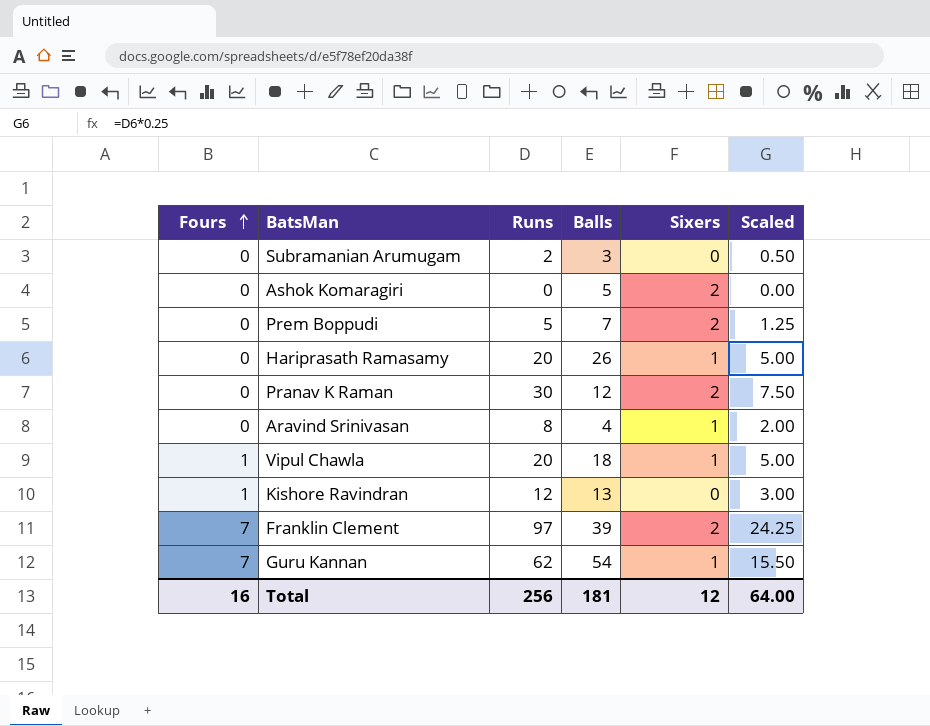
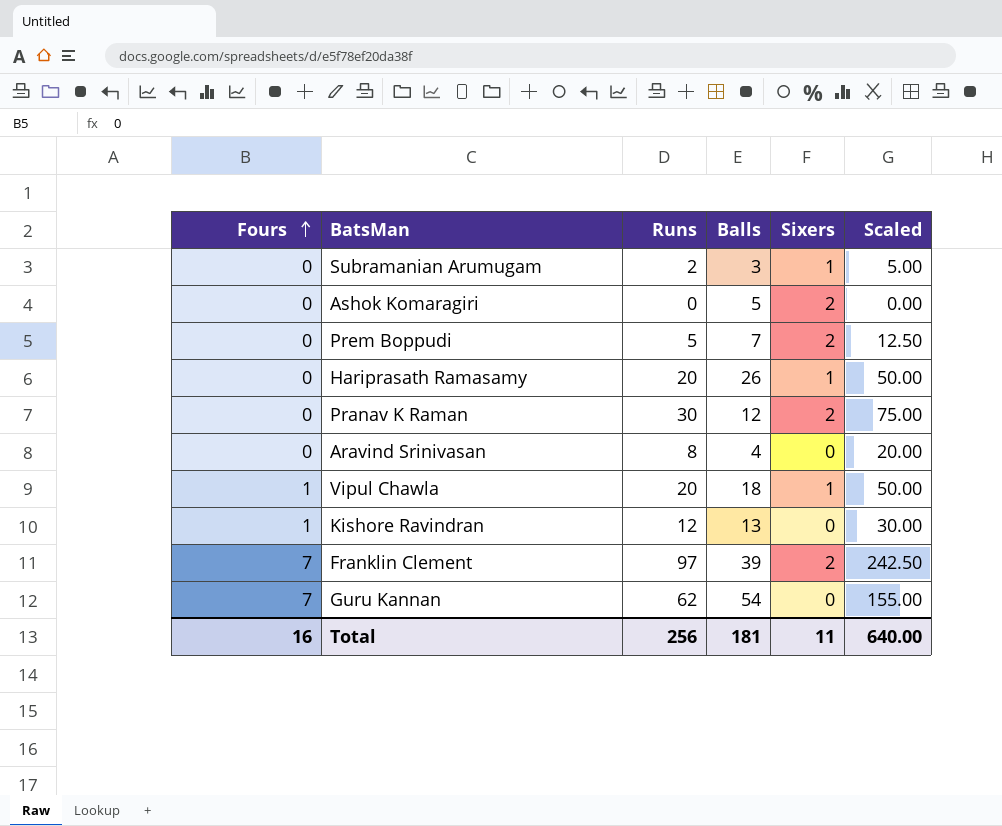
column Scaled | formula: [Runs] * 0.25 -> [Runs] * 2.5
Subramanian Arumugam | Sixers: 0 -> 1
Aravind Srinivasan | Sixers: 1 -> 0
Guru Kannan | Sixers: 1 -> 0
Total | Sixers: 12 -> 11
Total | Scaled: 64.00 -> 640.00

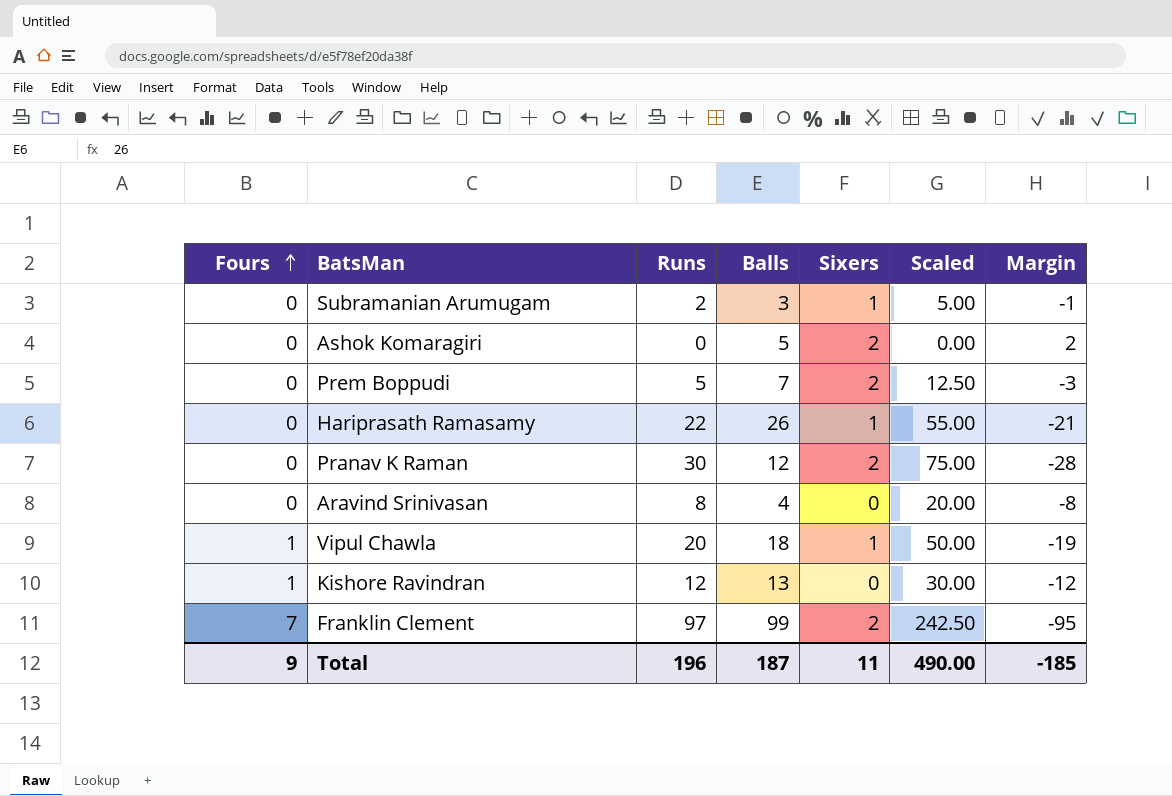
column Margin | formula: none -> [Sixers] - [Runs]
row Guru Kannan: 7 | 62 | 54 | 0 | 155.00 -> none
Hariprasath Ramasamy | Runs: 20 -> 22
Hariprasath Ramasamy | Scaled: 50.00 -> 55.00
Franklin Clement | Balls: 39 -> 99
Total | Fours: 16 -> 9
Total | Runs: 256 -> 196
Total | Balls: 181 -> 187
Total | Scaled: 640.00 -> 490.00

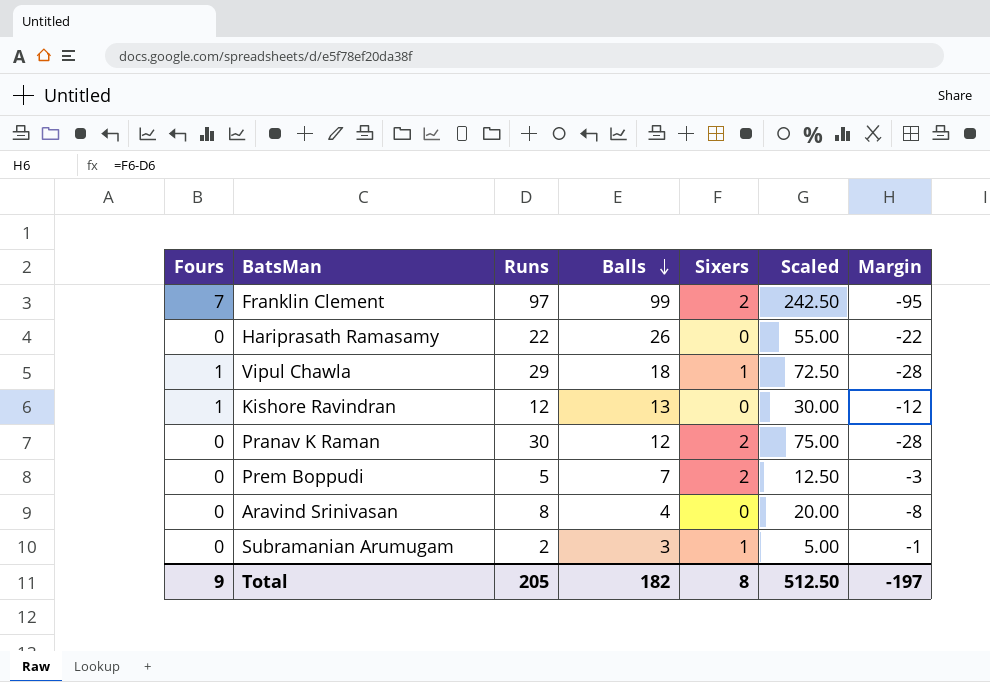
row order: Fours ascending -> Balls descending
row Ashok Komaragiri: 0 | 0 | 5 | 2 | 0.00 | 2 -> none
Hariprasath Ramasamy | Sixers: 1 -> 0
Hariprasath Ramasamy | Margin: -21 -> -22
Vipul Chawla | Runs: 20 -> 29
Vipul Chawla | Scaled: 50.00 -> 72.50
Vipul Chawla | Margin: -19 -> -28
Total | Runs: 196 -> 205
Total | Balls: 187 -> 182
Total | Sixers: 11 -> 8
Total | Scaled: 490.00 -> 512.50
Total | Margin: -185 -> -197

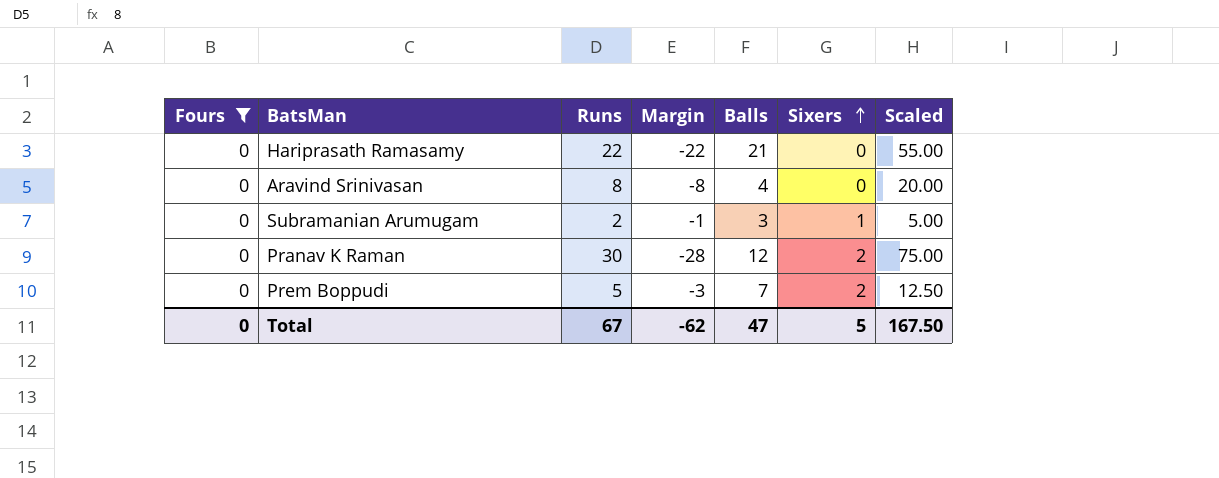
filter: none -> Fours = 0
row order: Balls descending -> Sixers ascending
column Margin | position: 7 -> 4
Hariprasath Ramasamy | Balls: 26 -> 21
Total | Fours: 9 -> 0
Total | Runs: 205 -> 67
Total | Margin: -197 -> -62
Total | Balls: 182 -> 47
Total | Sixers: 8 -> 5
Total | Scaled: 512.50 -> 167.50

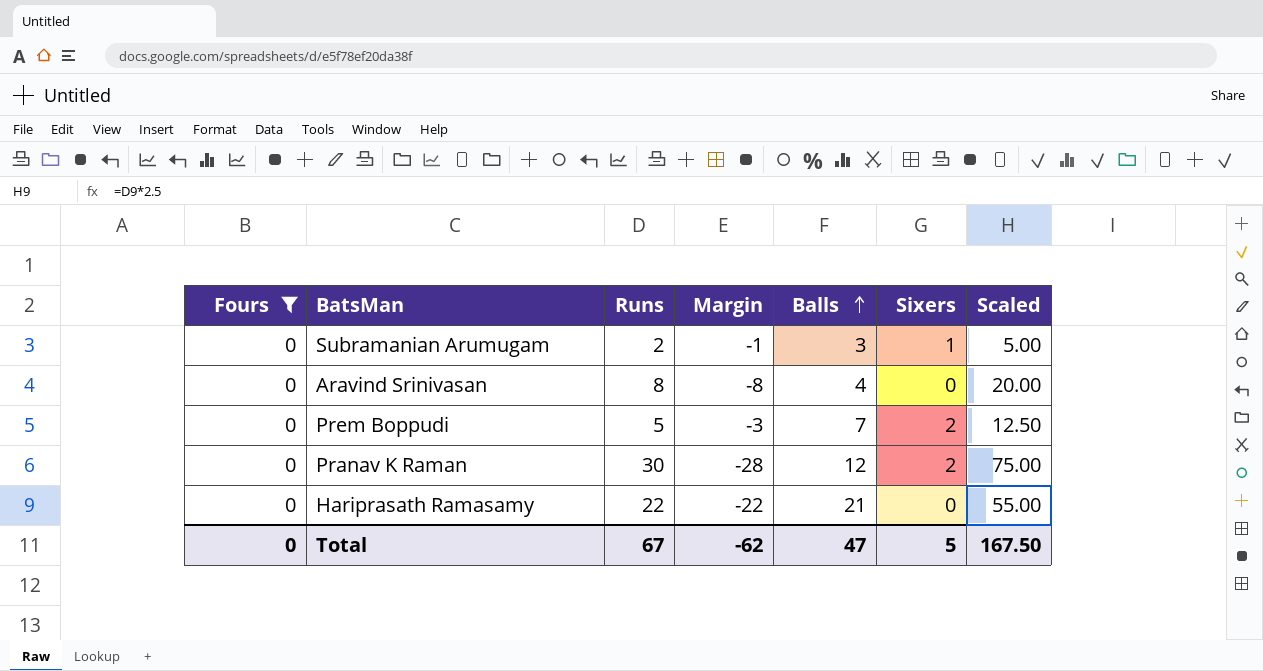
row order: Sixers ascending -> Balls ascending

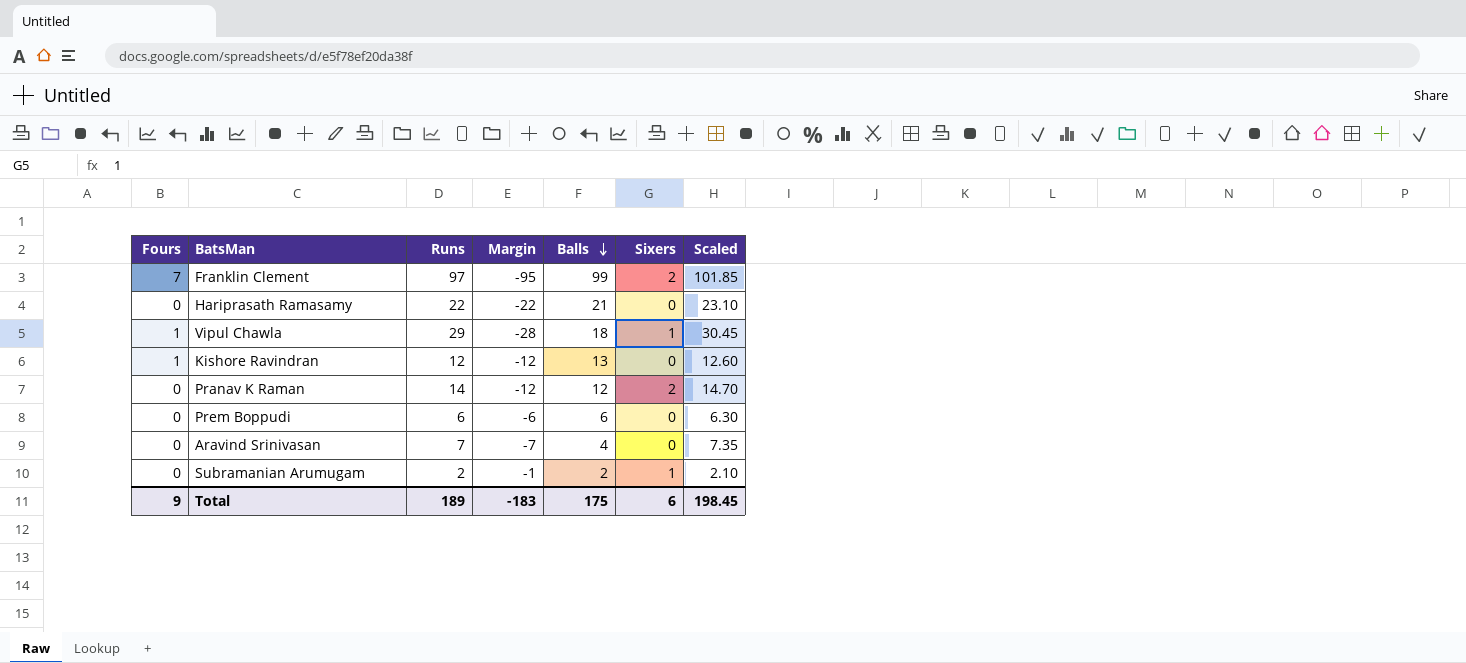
filter: Fours = 0 -> none
row order: Balls ascending -> Balls descending
column Scaled | formula: [Runs] * 2.5 -> [Runs] * 1.05
Pranav K Raman | Runs: 30 -> 14
Pranav K Raman | Margin: -28 -> -12
Prem Boppudi | Runs: 5 -> 6
Prem Boppudi | Margin: -3 -> -6
Prem Boppudi | Balls: 7 -> 6
Prem Boppudi | Sixers: 2 -> 0
Aravind Srinivasan | Runs: 8 -> 7
Aravind Srinivasan | Margin: -8 -> -7
Subramanian Arumugam | Balls: 3 -> 2
Total | Fours: 0 -> 9
Total | Runs: 67 -> 189
Total | Margin: -62 -> -183
Total | Balls: 47 -> 175
Total | Sixers: 5 -> 6
Total | Scaled: 167.50 -> 198.45

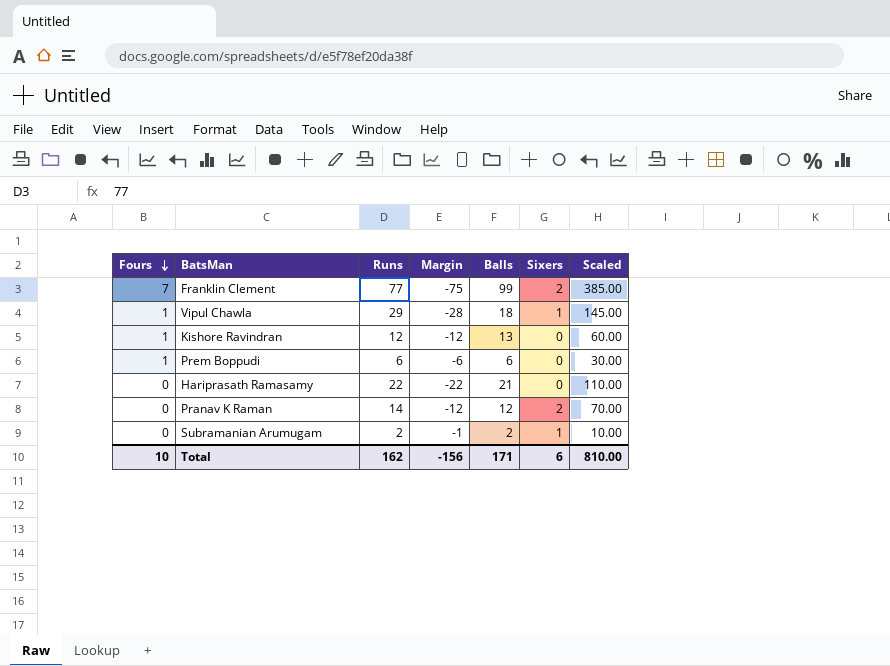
row order: Balls descending -> Fours descending
column Scaled | formula: [Runs] * 1.05 -> [Runs] * 5
row Aravind Srinivasan: 0 | 7 | -7 | 4 | 0 | 7.35 -> none
Franklin Clement | Runs: 97 -> 77
Franklin Clement | Margin: -95 -> -75
Prem Boppudi | Fours: 0 -> 1
Total | Fours: 9 -> 10
Total | Runs: 189 -> 162
Total | Margin: -183 -> -156
Total | Balls: 175 -> 171
Total | Scaled: 198.45 -> 810.00

